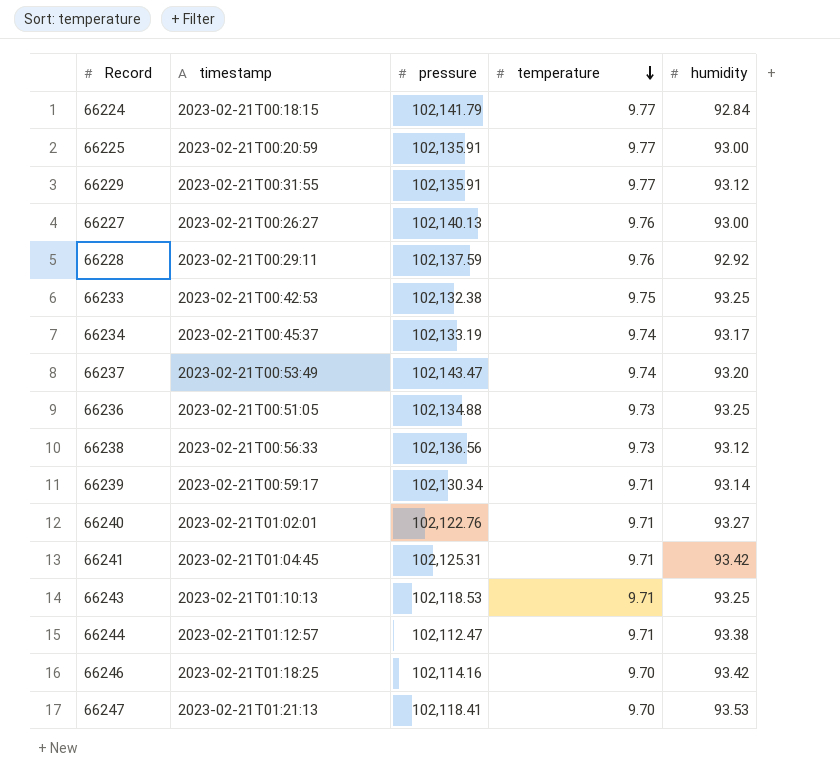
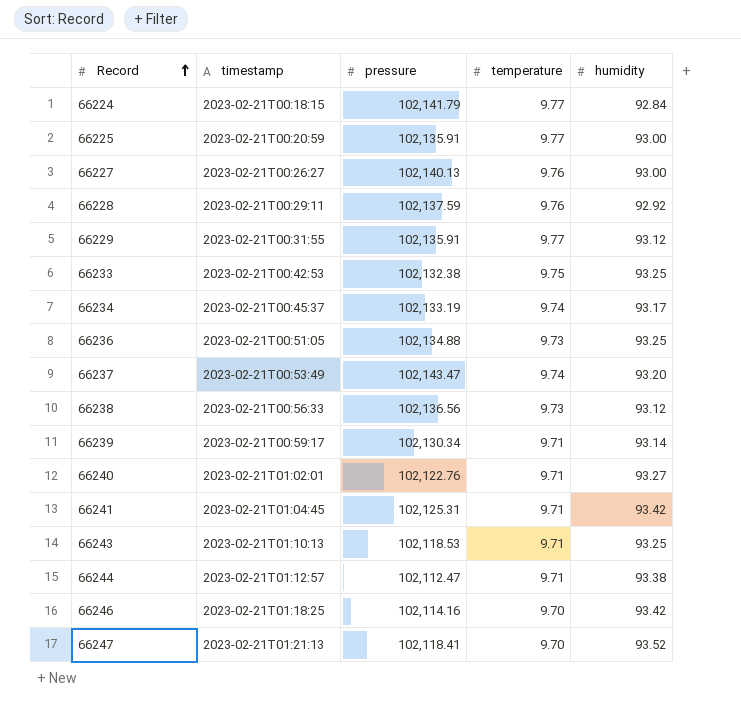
row order: temperature descending -> Record ascending
66247 | humidity: 93.53 -> 93.52

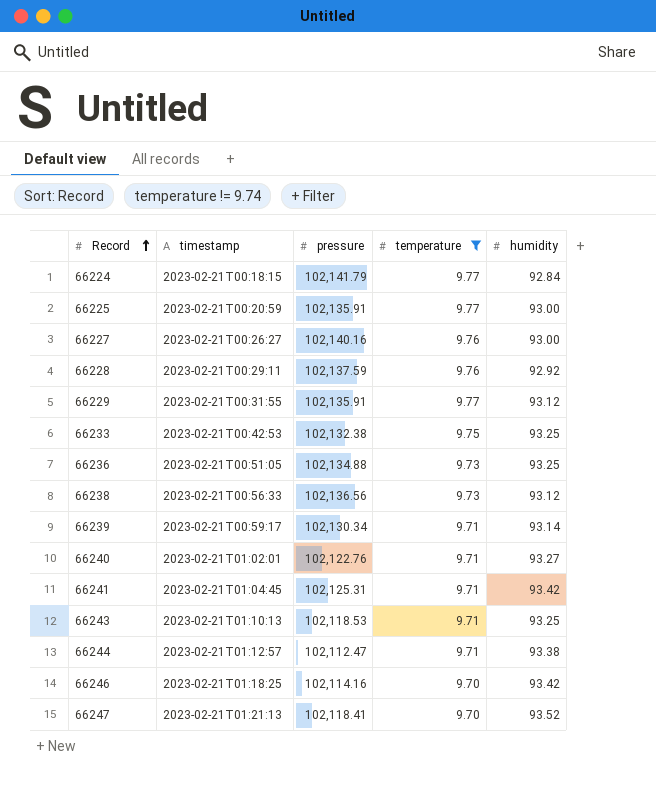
filter: none -> temperature != 9.74
66227 | pressure: 102,140.13 -> 102,140.16

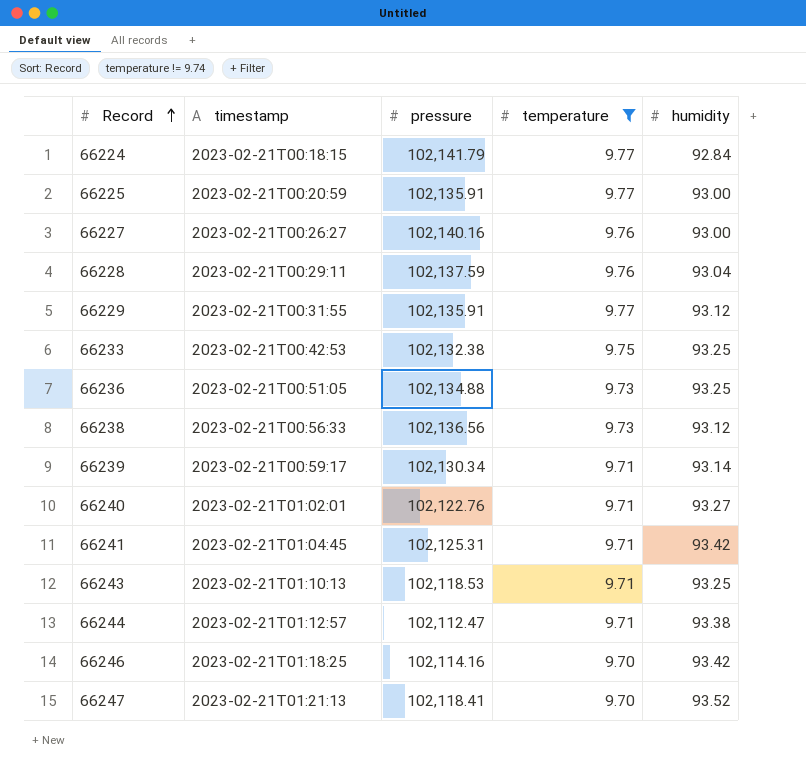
66228 | humidity: 92.92 -> 93.04

